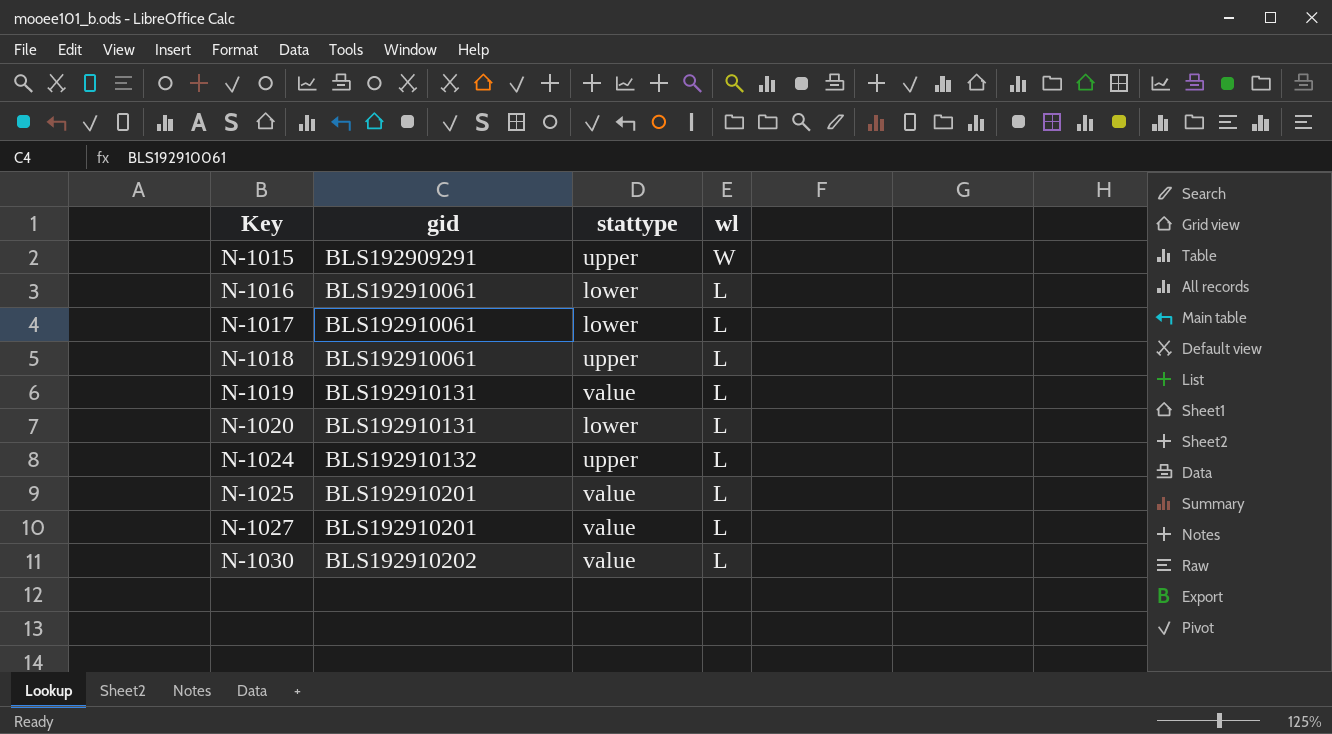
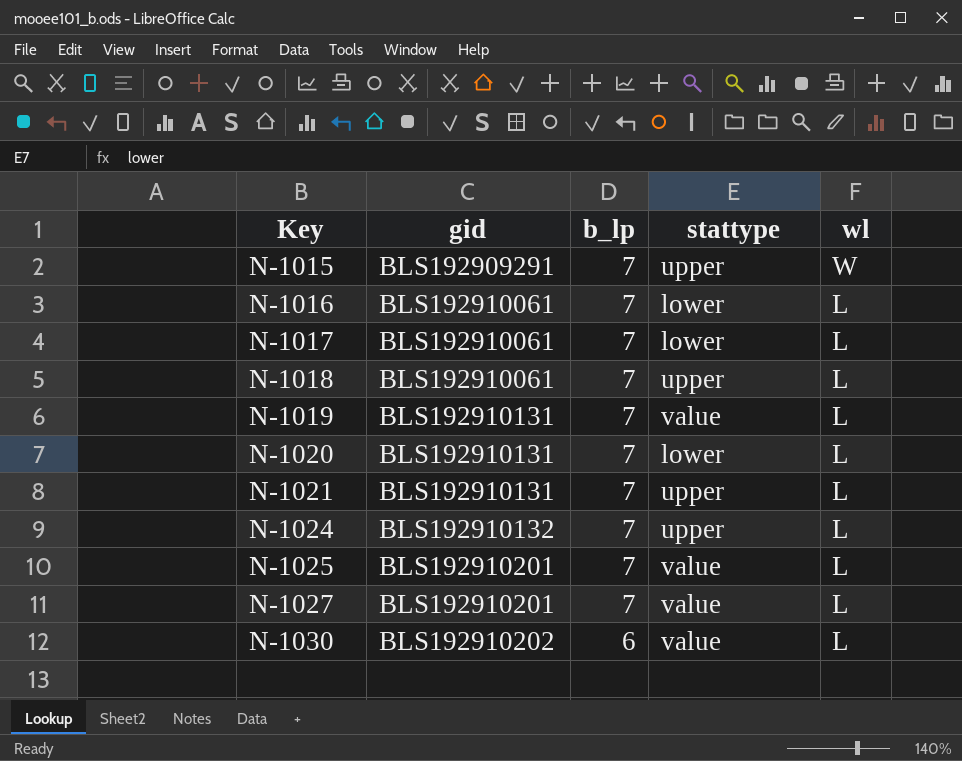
column b_lp | position: none -> 3
row N-1021: none -> BLS192910131 | 7 | upper | L

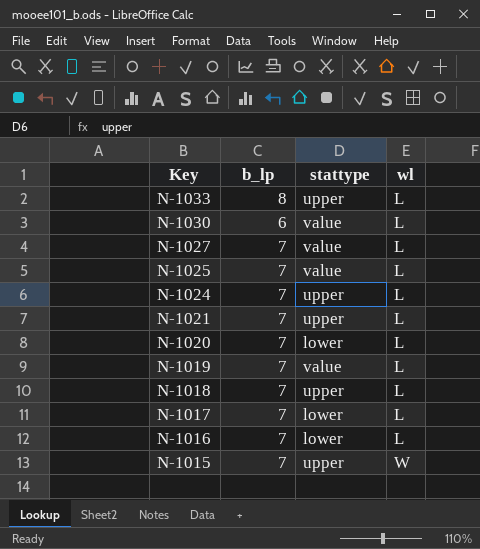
row order: Key ascending -> Key descending
column gid | position: 2 -> none
row N-1033: none -> 8 | upper | L

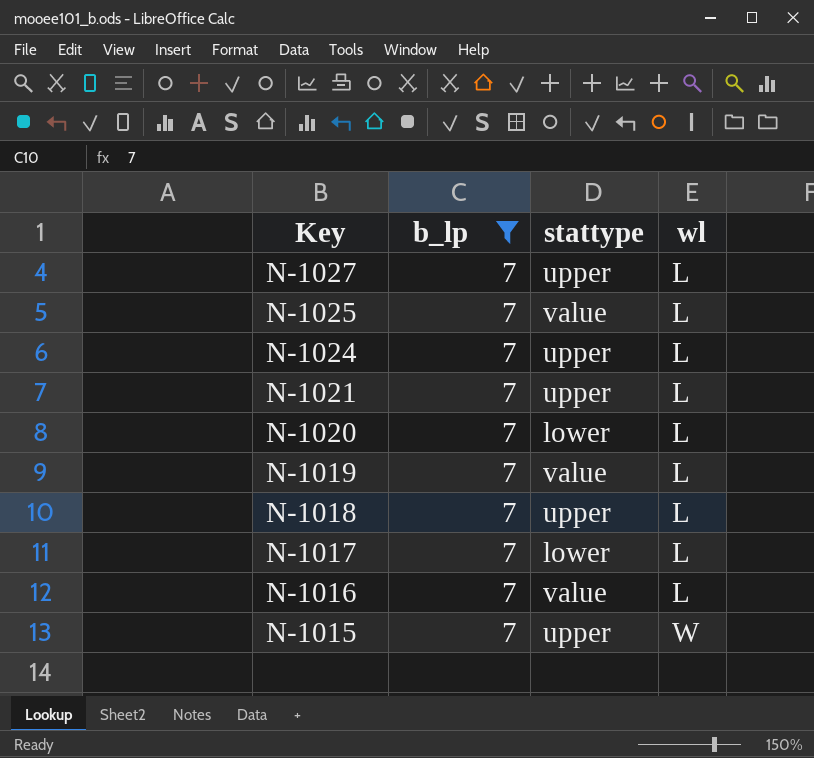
filter: none -> b_lp = 7
N-1027 | stattype: value -> upper
N-1016 | stattype: lower -> value

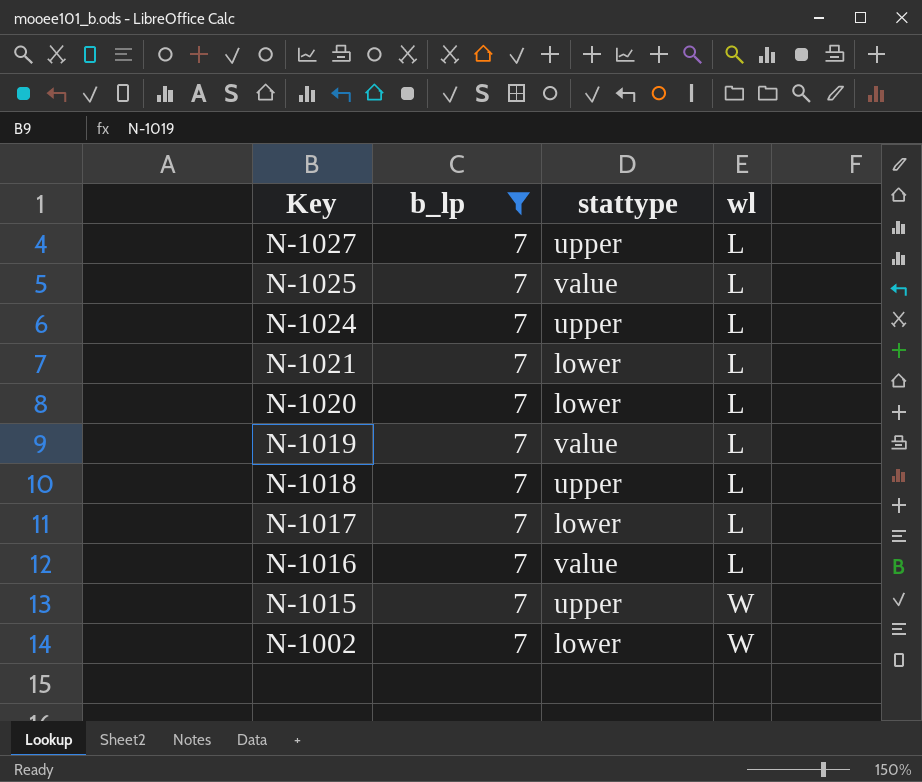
N-1021 | stattype: upper -> lower
row N-1002: none -> 7 | lower | W

